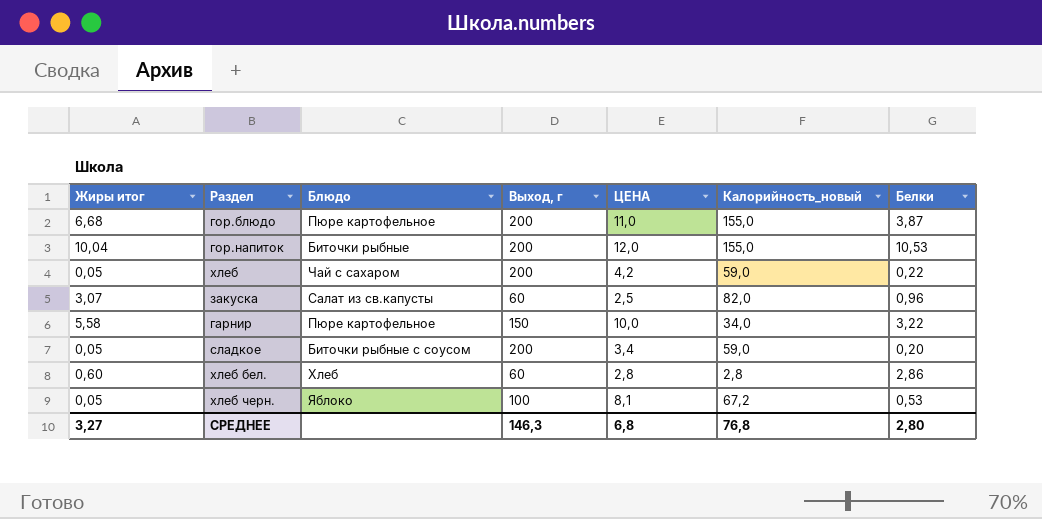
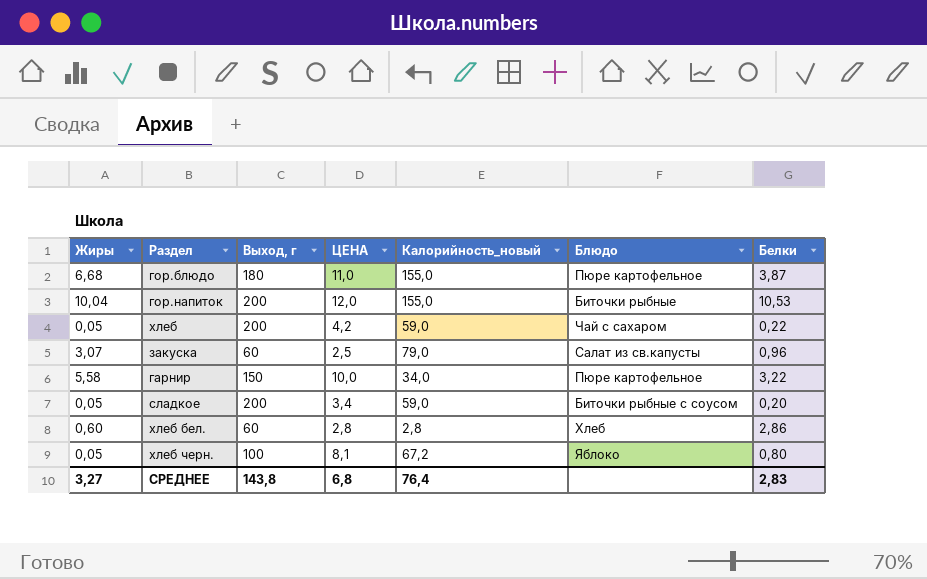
column name: Жиры итог -> Жиры
column Блюдо | position: 3 -> 6
гор.блюдо | Выход, г: 200 -> 180
закуска | Калорийность_новый: 82,0 -> 79,0
хлеб черн. | Белки: 0,53 -> 0,80
СРЕДНЕЕ | Выход, г: 146,3 -> 143,8
СРЕДНЕЕ | Калорийность_новый: 76,8 -> 76,4
СРЕДНЕЕ | Белки: 2,80 -> 2,83

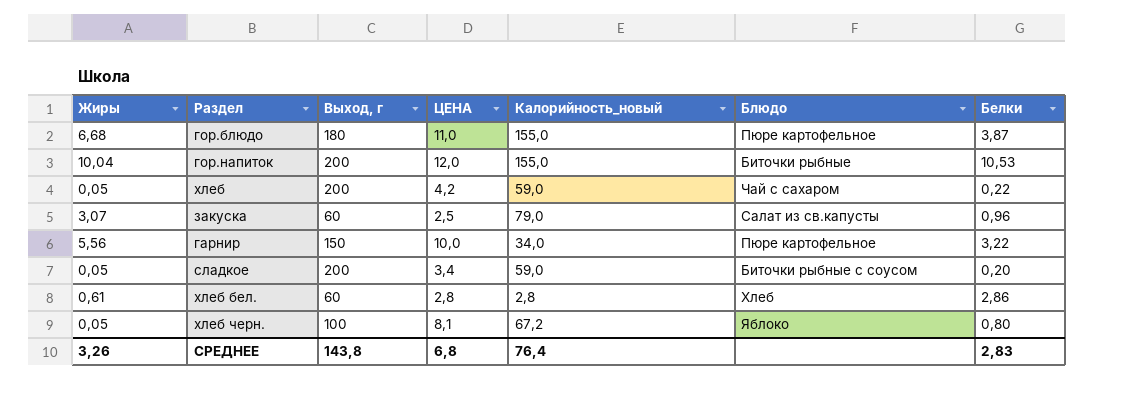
гарнир | Жиры: 5,58 -> 5,56
хлеб бел. | Жиры: 0,60 -> 0,61
СРЕДНЕЕ | Жиры: 3,27 -> 3,26

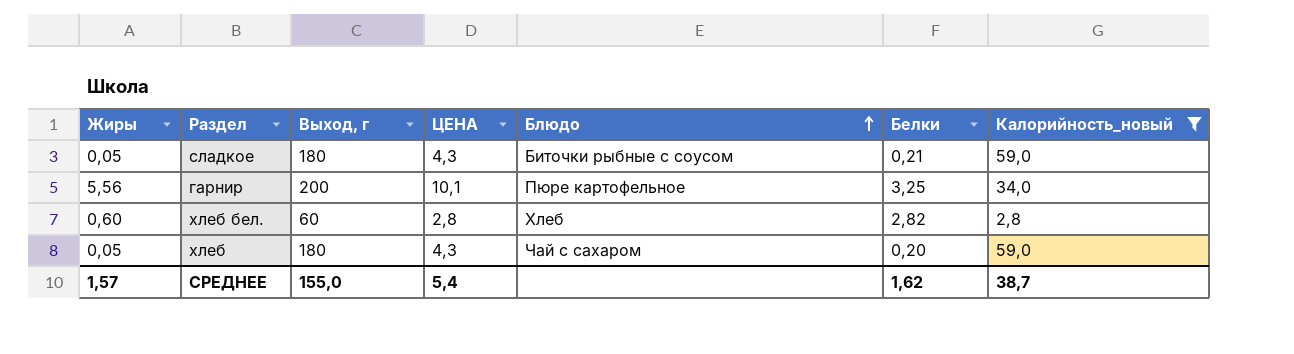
filter: none -> Калорийность_новый <= 59,0
row order: none -> Блюдо ascending
column Калорийность_новый | position: 5 -> 7
сладкое | Выход, г: 200 -> 180
сладкое | ЦЕНА: 3,4 -> 4,3
сладкое | Белки: 0,20 -> 0,21
гарнир | Выход, г: 150 -> 200
гарнир | ЦЕНА: 10,0 -> 10,1
гарнир | Белки: 3,22 -> 3,25
хлеб бел. | Жиры: 0,61 -> 0,60
хлеб бел. | Белки: 2,86 -> 2,82
хлеб | Выход, г: 200 -> 180
хлеб | ЦЕНА: 4,2 -> 4,3
хлеб | Белки: 0,22 -> 0,20
СРЕДНЕЕ | Жиры: 3,26 -> 1,57
СРЕДНЕЕ | Выход, г: 143,8 -> 155,0
СРЕДНЕЕ | ЦЕНА: 6,8 -> 5,4
СРЕДНЕЕ | Белки: 2,83 -> 1,62
СРЕДНЕЕ | Калорийность_новый: 76,4 -> 38,7

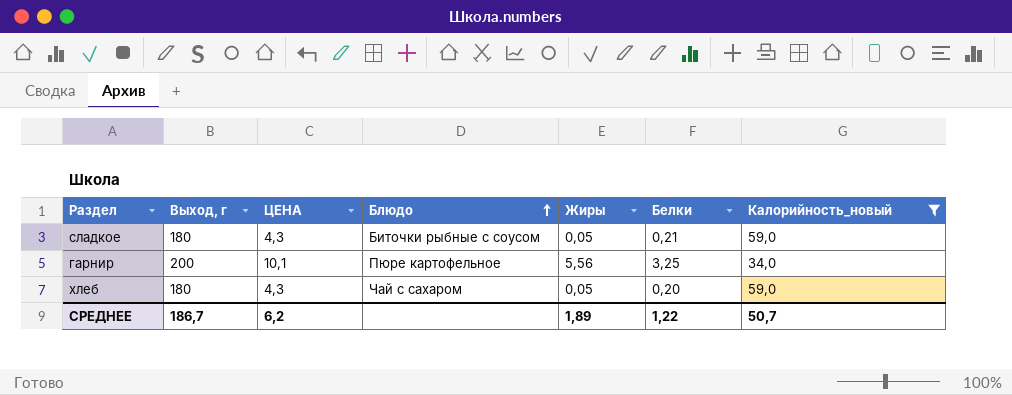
column Жиры | position: 1 -> 5
row хлеб бел.: 0,60 | 60 | 2,8 | Хлеб | 2,82 | 2,8 -> none
СРЕДНЕЕ | Выход, г: 155,0 -> 186,7
СРЕДНЕЕ | ЦЕНА: 5,4 -> 6,2
СРЕДНЕЕ | Жиры: 1,57 -> 1,89
СРЕДНЕЕ | Белки: 1,62 -> 1,22
СРЕДНЕЕ | Калорийность_новый: 38,7 -> 50,7

